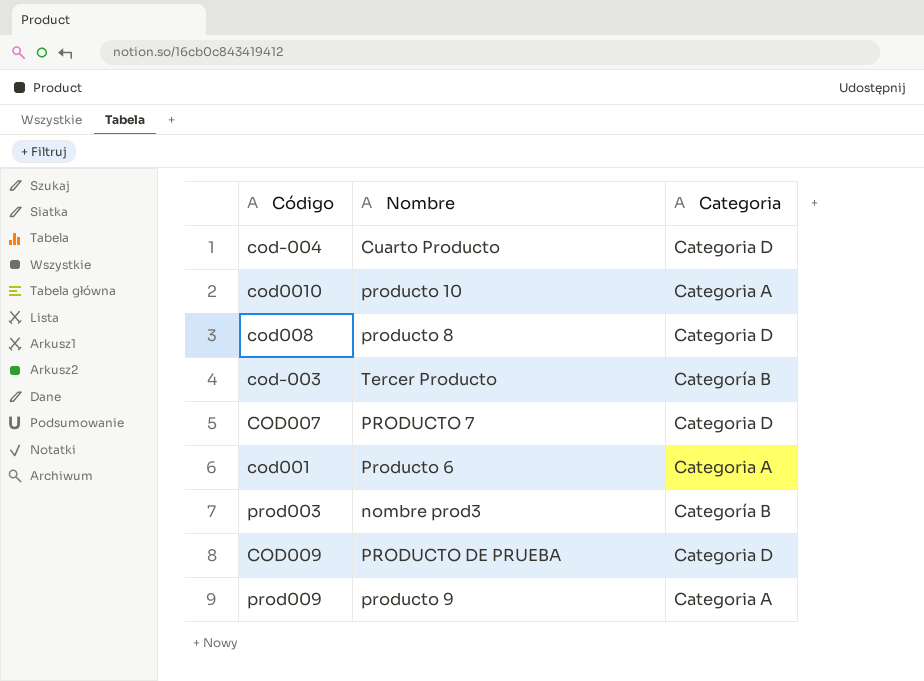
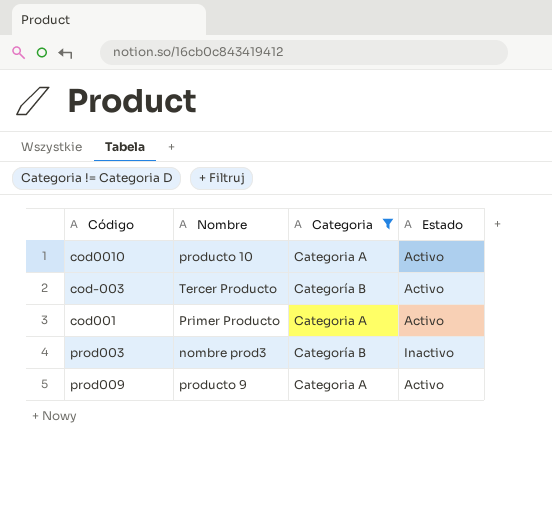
filter: none -> Categoria != Categoria D
column Estado | position: none -> 4
cod001 | Nombre: Producto 6 -> Primer Producto

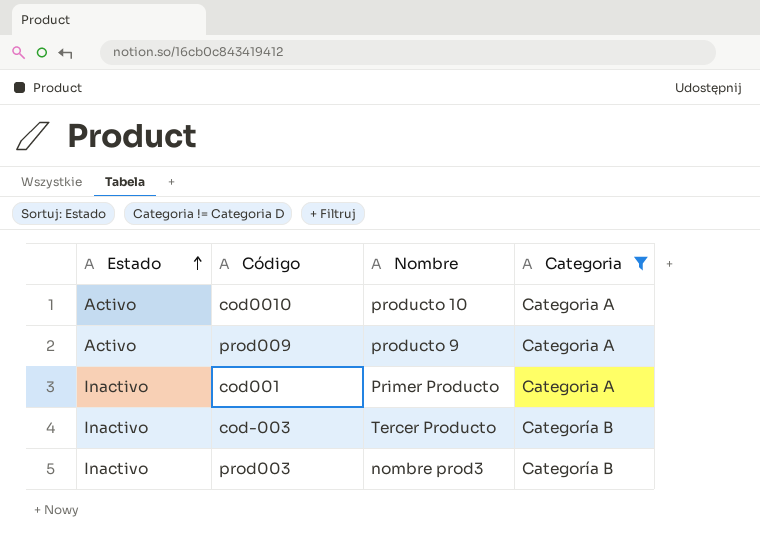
row order: none -> Estado ascending
column Estado | position: 4 -> 1
cod001 | Estado: Activo -> Inactivo
cod-003 | Estado: Activo -> Inactivo

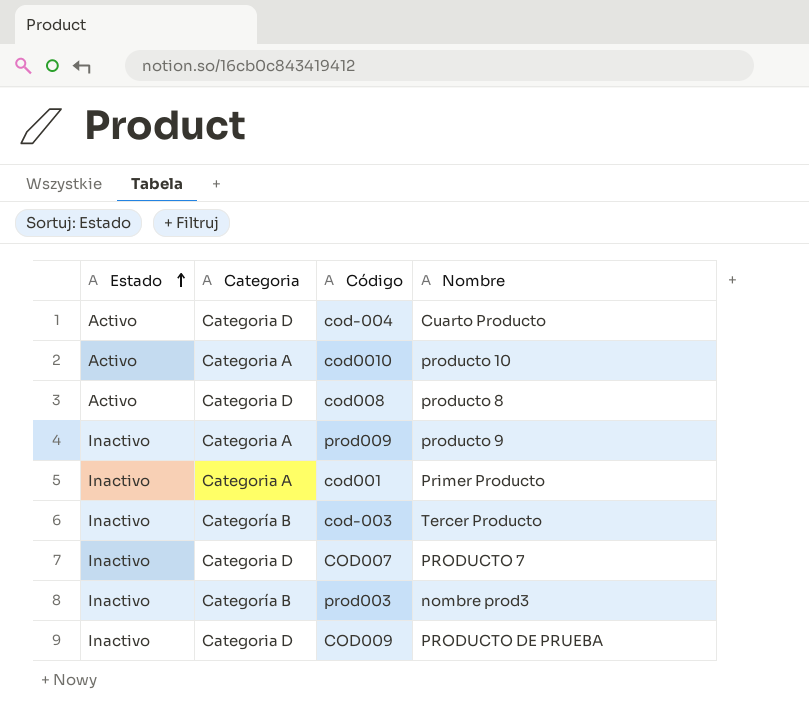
filter: Categoria != Categoria D -> none
column Categoria | position: 4 -> 2
prod009 | Estado: Activo -> Inactivo

